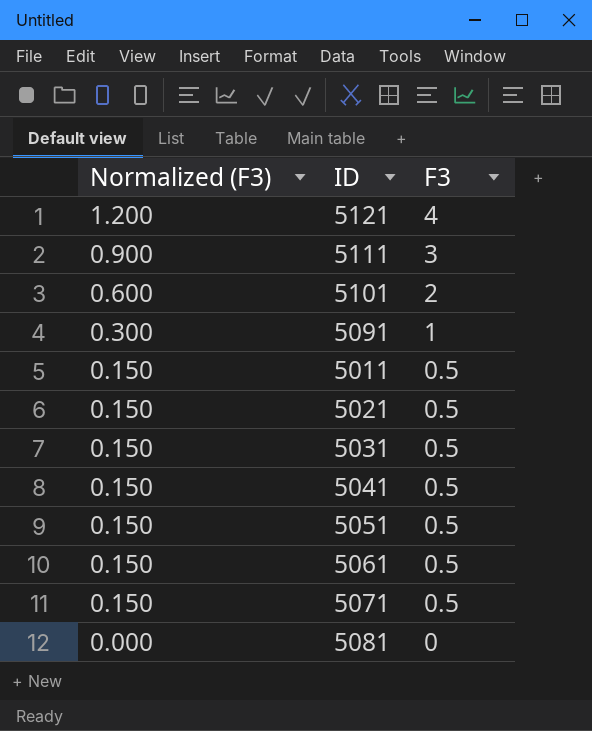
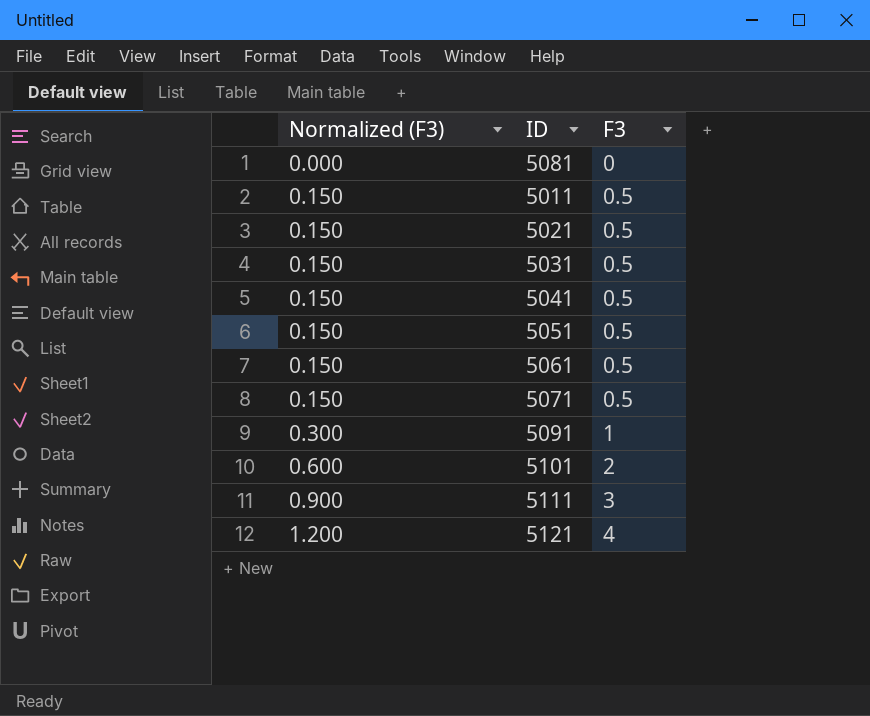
row order: Normalized (F3) descending -> Normalized (F3) ascending

